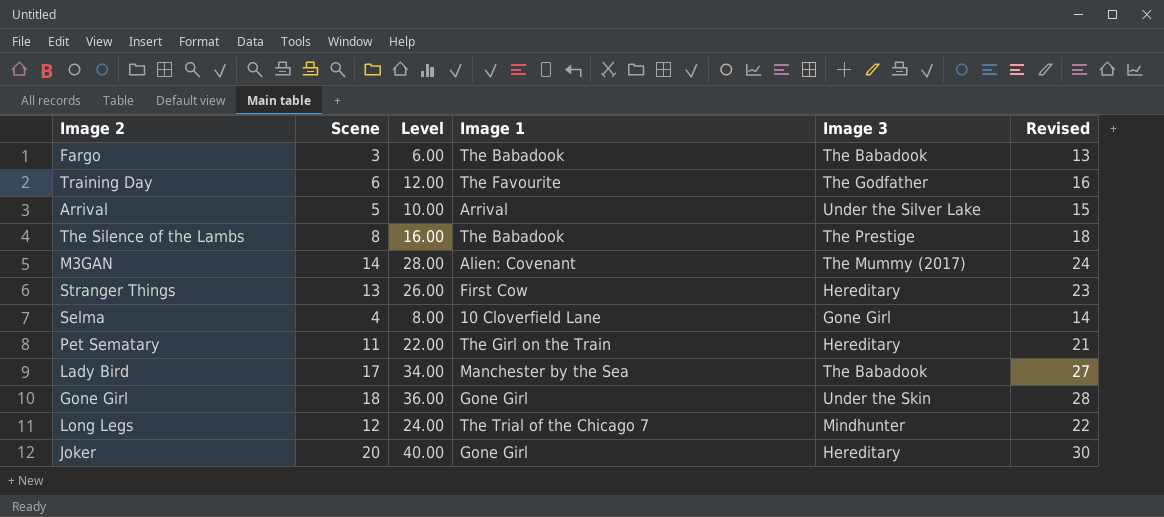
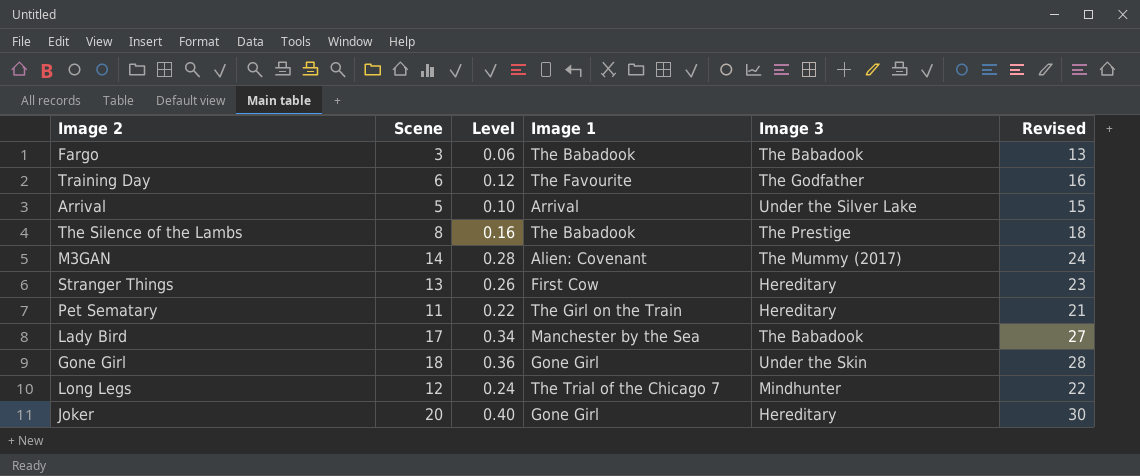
column Level | formula: [Scene] * 2 -> [Scene] * 0.02
row Selma: 4 | 8.00 | 10 Cloverfield Lane | Gone Girl | 14 -> none

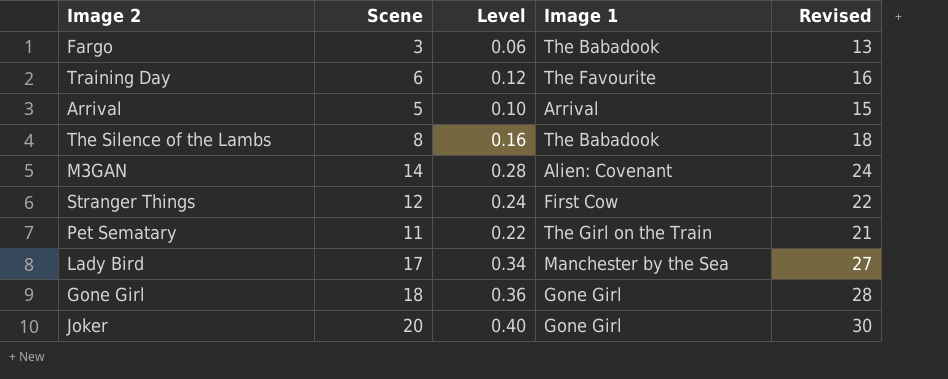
column Image 3 | position: 5 -> none
row Long Legs: 12 | 0.24 | The Trial of the Chicago 7 | Mindhunter | 22 -> none
Stranger Things | Scene: 13 -> 12
Stranger Things | Level: 0.26 -> 0.24
Stranger Things | Revised: 23 -> 22

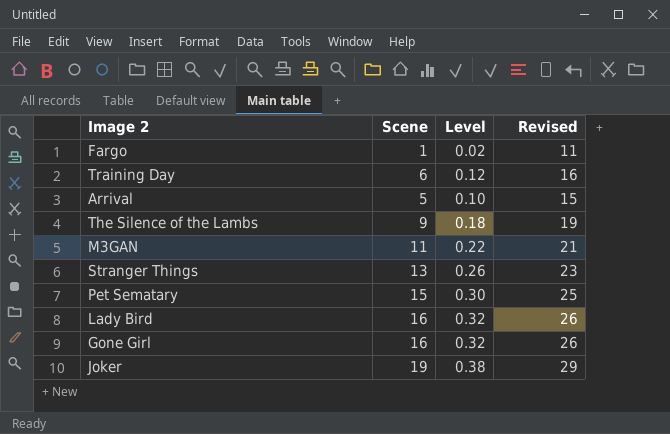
column Image 1 | position: 4 -> none
Fargo | Scene: 3 -> 1
Fargo | Level: 0.06 -> 0.02
Fargo | Revised: 13 -> 11
The Silence of the Lambs | Scene: 8 -> 9
The Silence of the Lambs | Level: 0.16 -> 0.18
The Silence of the Lambs | Revised: 18 -> 19
M3GAN | Scene: 14 -> 11
M3GAN | Level: 0.28 -> 0.22
M3GAN | Revised: 24 -> 21
Stranger Things | Scene: 12 -> 13
Stranger Things | Level: 0.24 -> 0.26
Stranger Things | Revised: 22 -> 23
Pet Sematary | Scene: 11 -> 15
Pet Sematary | Level: 0.22 -> 0.30
Pet Sematary | Revised: 21 -> 25
Lady Bird | Scene: 17 -> 16
Lady Bird | Level: 0.34 -> 0.32
Lady Bird | Revised: 27 -> 26
Gone Girl | Scene: 18 -> 16
Gone Girl | Level: 0.36 -> 0.32
Gone Girl | Revised: 28 -> 26
Joker | Scene: 20 -> 19
Joker | Level: 0.40 -> 0.38
Joker | Revised: 30 -> 29

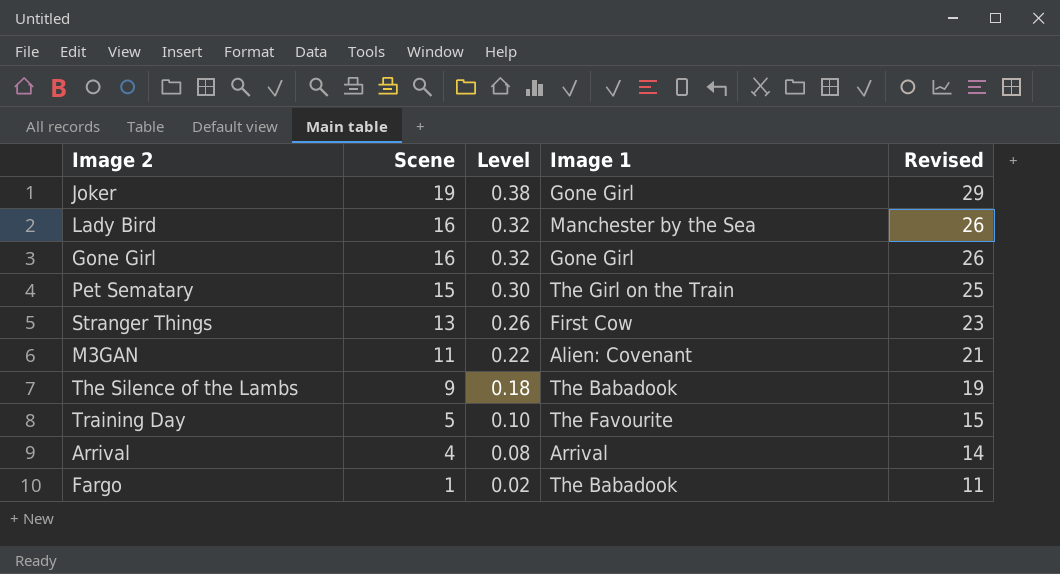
row order: none -> Scene descending
column Image 1 | position: none -> 4
Training Day | Scene: 6 -> 5
Training Day | Level: 0.12 -> 0.10
Training Day | Revised: 16 -> 15
Arrival | Scene: 5 -> 4
Arrival | Level: 0.10 -> 0.08
Arrival | Revised: 15 -> 14

